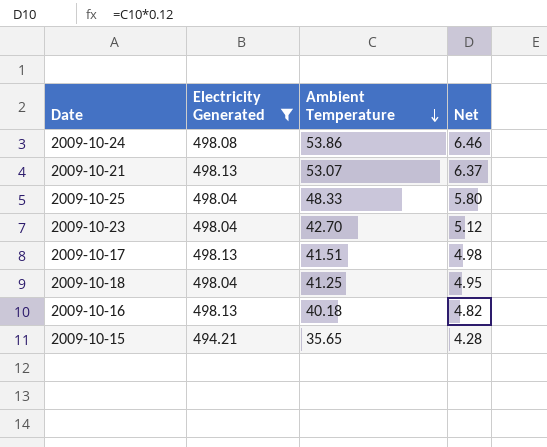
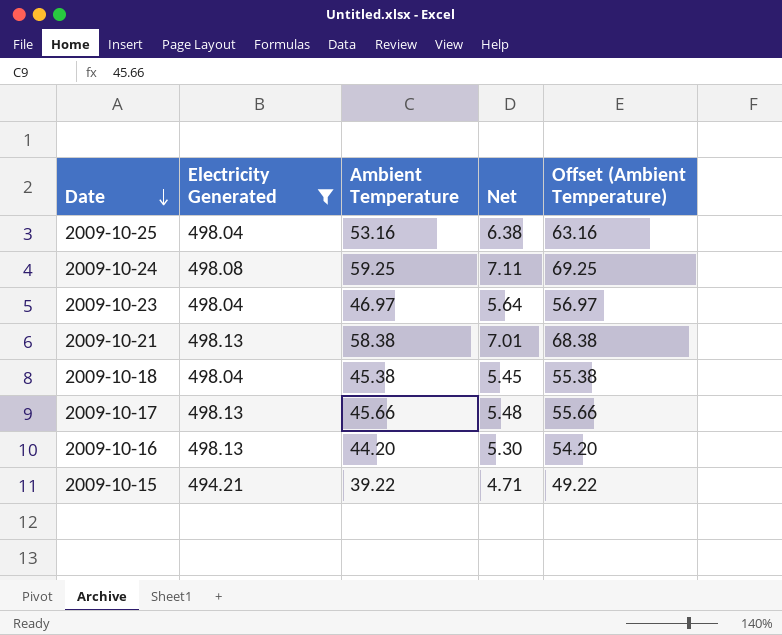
row order: Ambient Temperature descending -> Date descending
column Offset (Ambient Temperature) | formula: none -> [Ambient Temperature] + 10
2009-10-25 | Ambient Temperature: 48.33 -> 53.16
2009-10-25 | Net: 5.80 -> 6.38
2009-10-24 | Ambient Temperature: 53.86 -> 59.25
2009-10-24 | Net: 6.46 -> 7.11
2009-10-23 | Ambient Temperature: 42.70 -> 46.97
2009-10-23 | Net: 5.12 -> 5.64
2009-10-21 | Ambient Temperature: 53.07 -> 58.38
2009-10-21 | Net: 6.37 -> 7.01
2009-10-18 | Ambient Temperature: 41.25 -> 45.38
2009-10-18 | Net: 4.95 -> 5.45
2009-10-17 | Ambient Temperature: 41.51 -> 45.66
2009-10-17 | Net: 4.98 -> 5.48
2009-10-16 | Ambient Temperature: 40.18 -> 44.20
2009-10-16 | Net: 4.82 -> 5.30
2009-10-15 | Ambient Temperature: 35.65 -> 39.22
2009-10-15 | Net: 4.28 -> 4.71

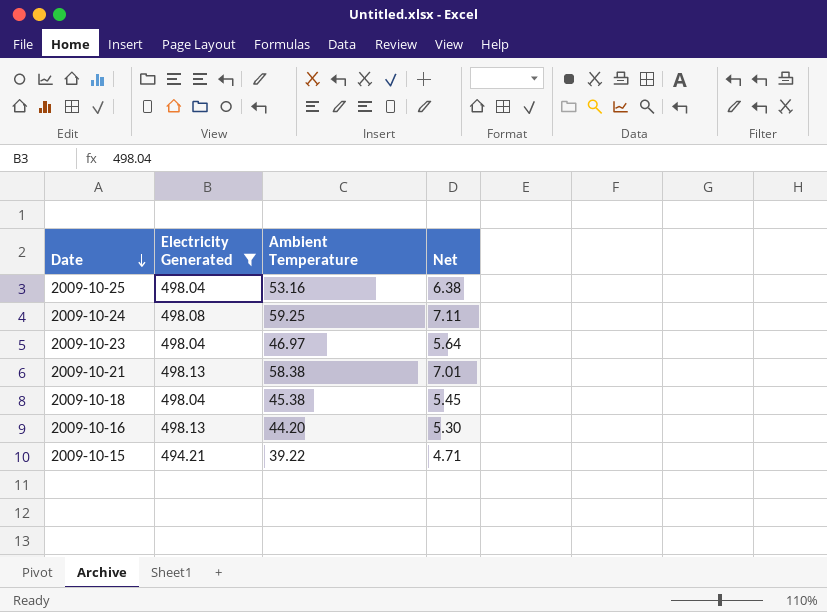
column Offset (Ambient Temperature) | formula: [Ambient Temperature] + 10 -> none
row 2009-10-17: 498.13 | 45.66 | 5.48 | 55.66 -> none

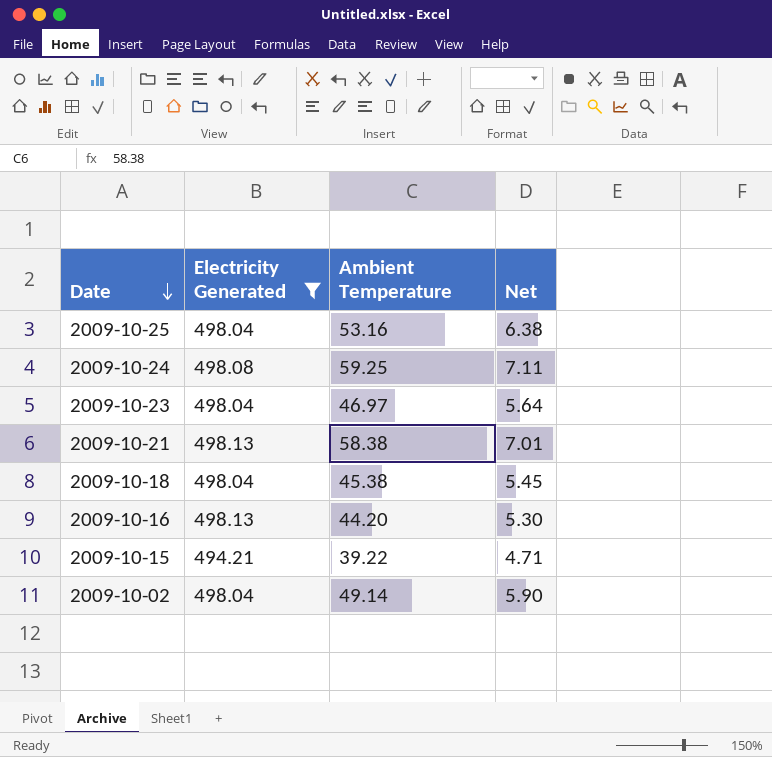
row 2009-10-02: none -> 498.04 | 49.14 | 5.90

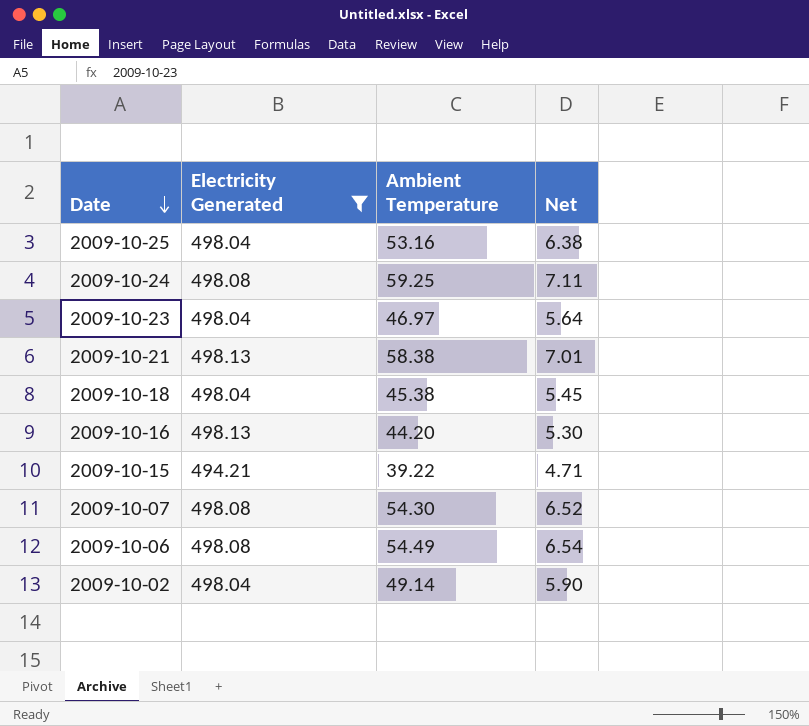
row 2009-10-07: none -> 498.08 | 54.30 | 6.52
row 2009-10-06: none -> 498.08 | 54.49 | 6.54

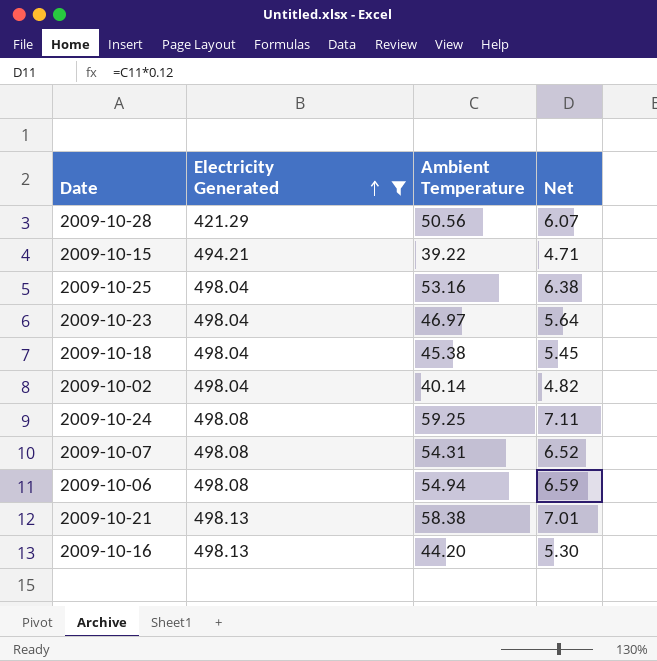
row order: Date descending -> Electricity Generated ascending
row 2009-10-28: none -> 421.29 | 50.56 | 6.07
2009-10-02 | Ambient Temperature: 49.14 -> 40.14
2009-10-02 | Net: 5.90 -> 4.82
2009-10-07 | Ambient Temperature: 54.30 -> 54.31
2009-10-06 | Ambient Temperature: 54.49 -> 54.94
2009-10-06 | Net: 6.54 -> 6.59

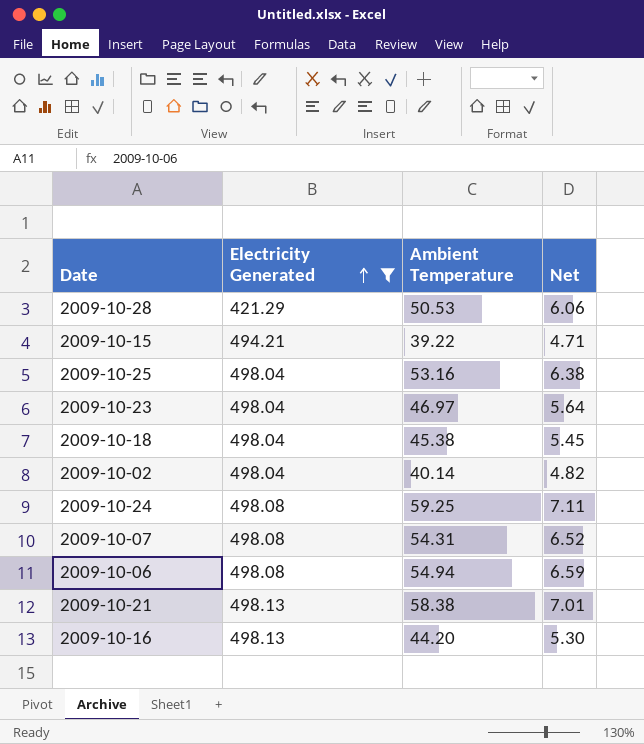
2009-10-28 | Ambient Temperature: 50.56 -> 50.53
2009-10-28 | Net: 6.07 -> 6.06

